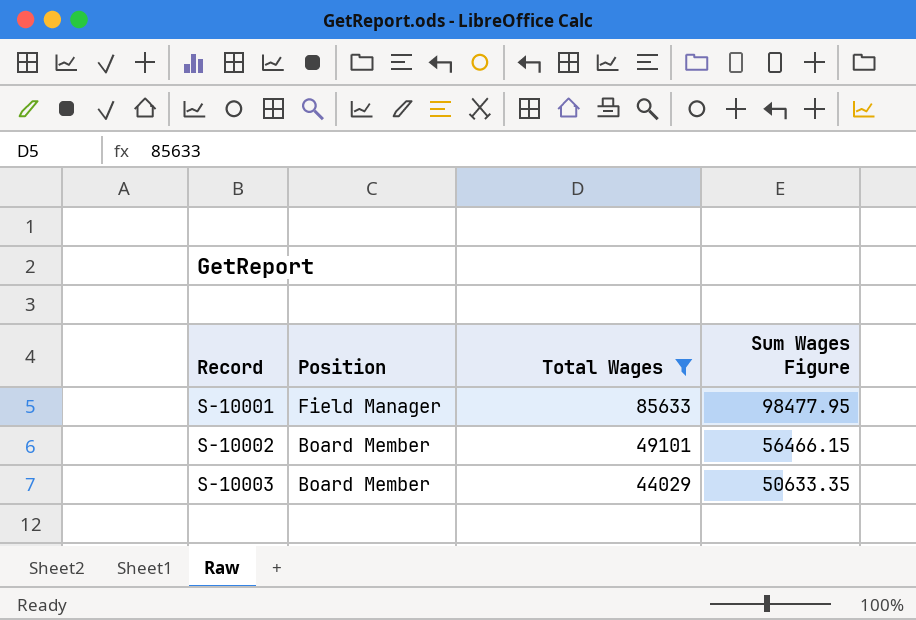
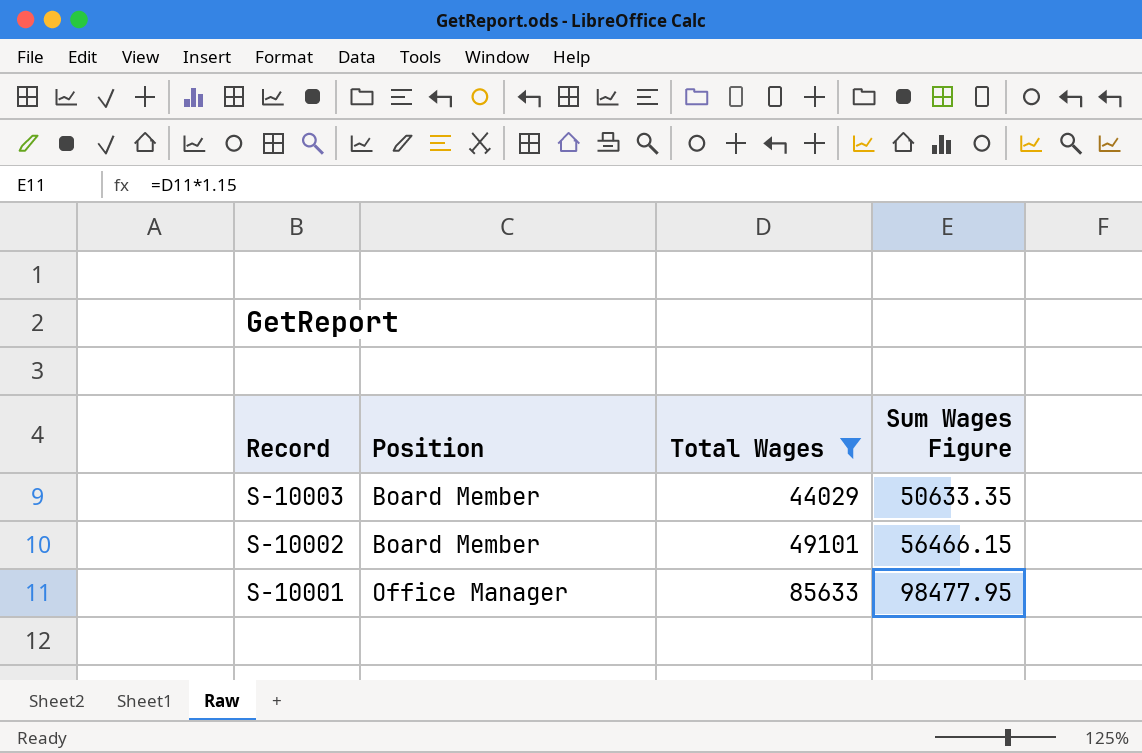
row order: Record ascending -> Record descending
S-10001 | Position: Field Manager -> Office Manager

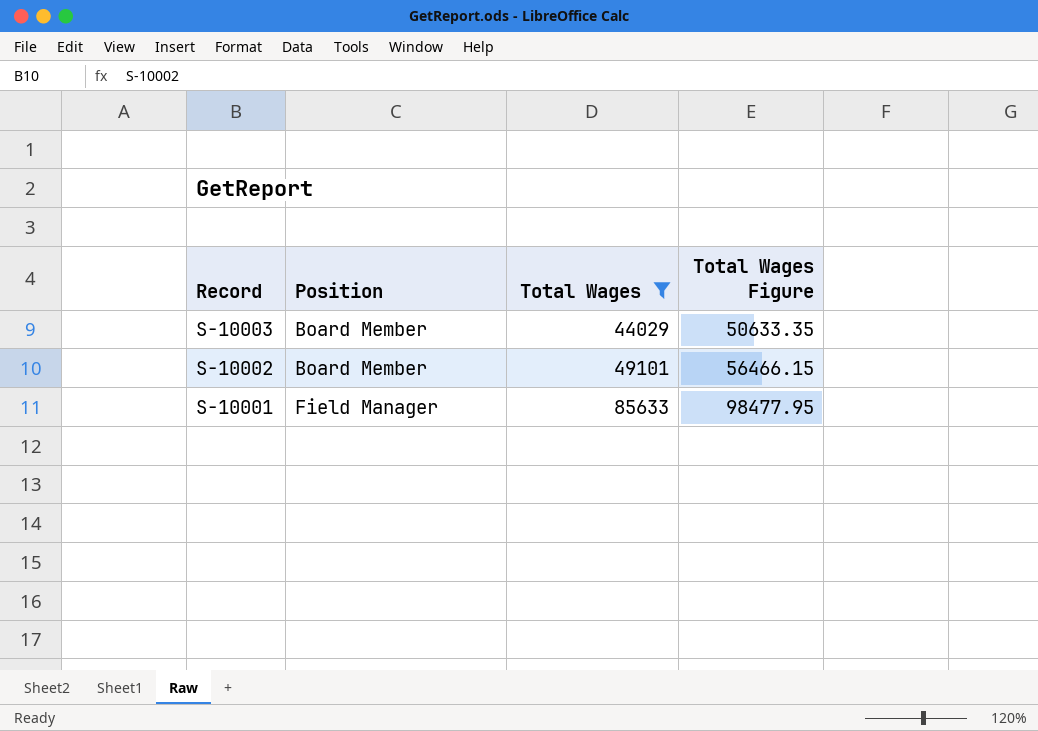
column name: Sum Wages Figure -> Total Wages Figure
S-10001 | Position: Office Manager -> Field Manager

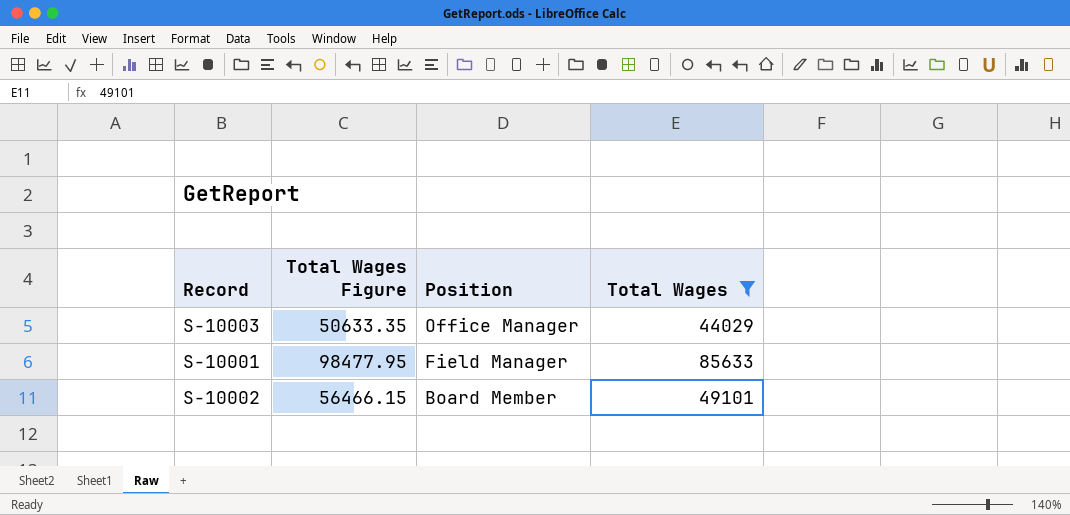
row order: Record descending -> Position descending
column Total Wages Figure | position: 4 -> 2
S-10003 | Position: Board Member -> Office Manager

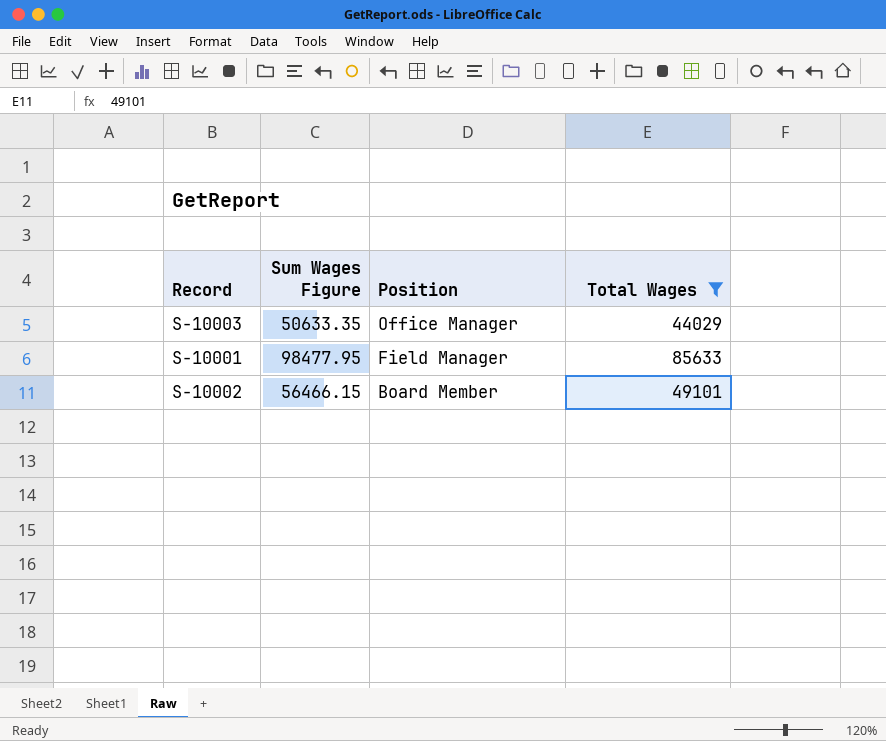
column name: Total Wages Figure -> Sum Wages Figure

